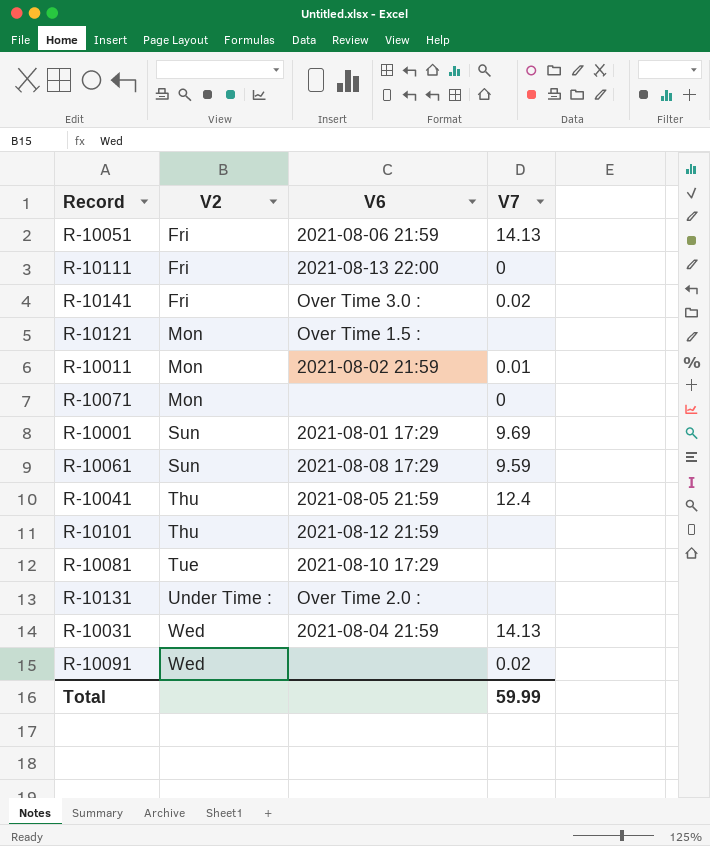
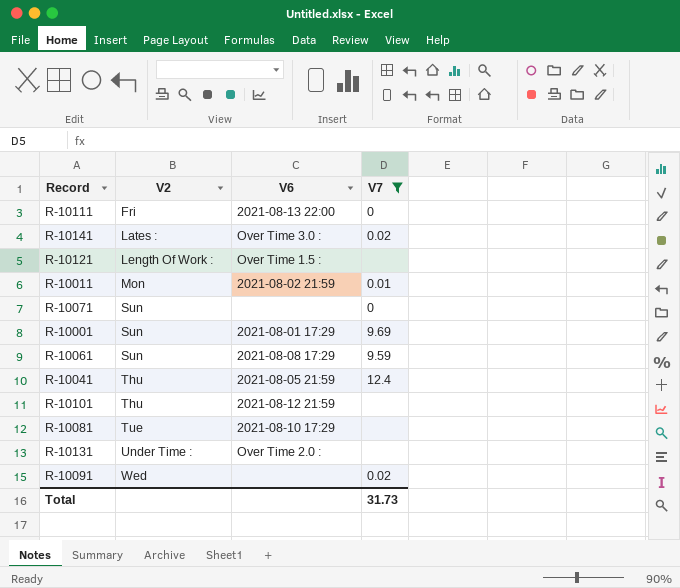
filter: none -> V7 != 14.13
R-10141 | V2: Fri -> Lates :
R-10121 | V2: Mon -> Length Of Work :
R-10071 | V2: Mon -> Sun
Total | V7: 59.99 -> 31.73

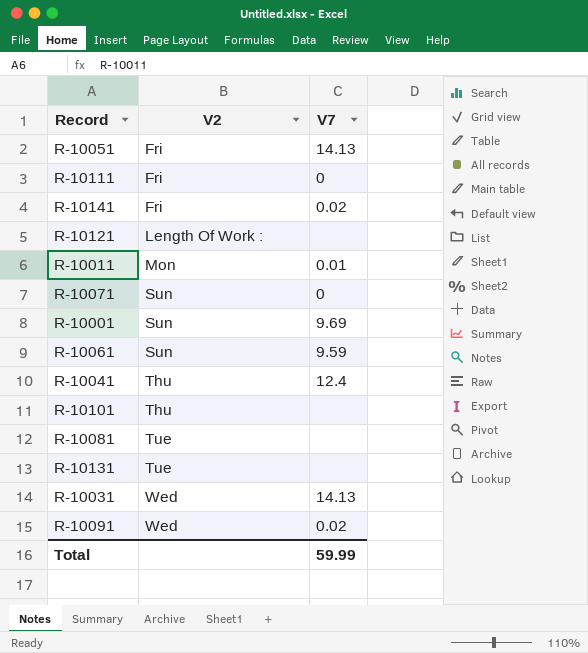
filter: V7 != 14.13 -> none
column V6 | position: 3 -> none
R-10141 | V2: Lates : -> Fri
R-10131 | V2: Under Time : -> Tue
Total | V7: 31.73 -> 59.99

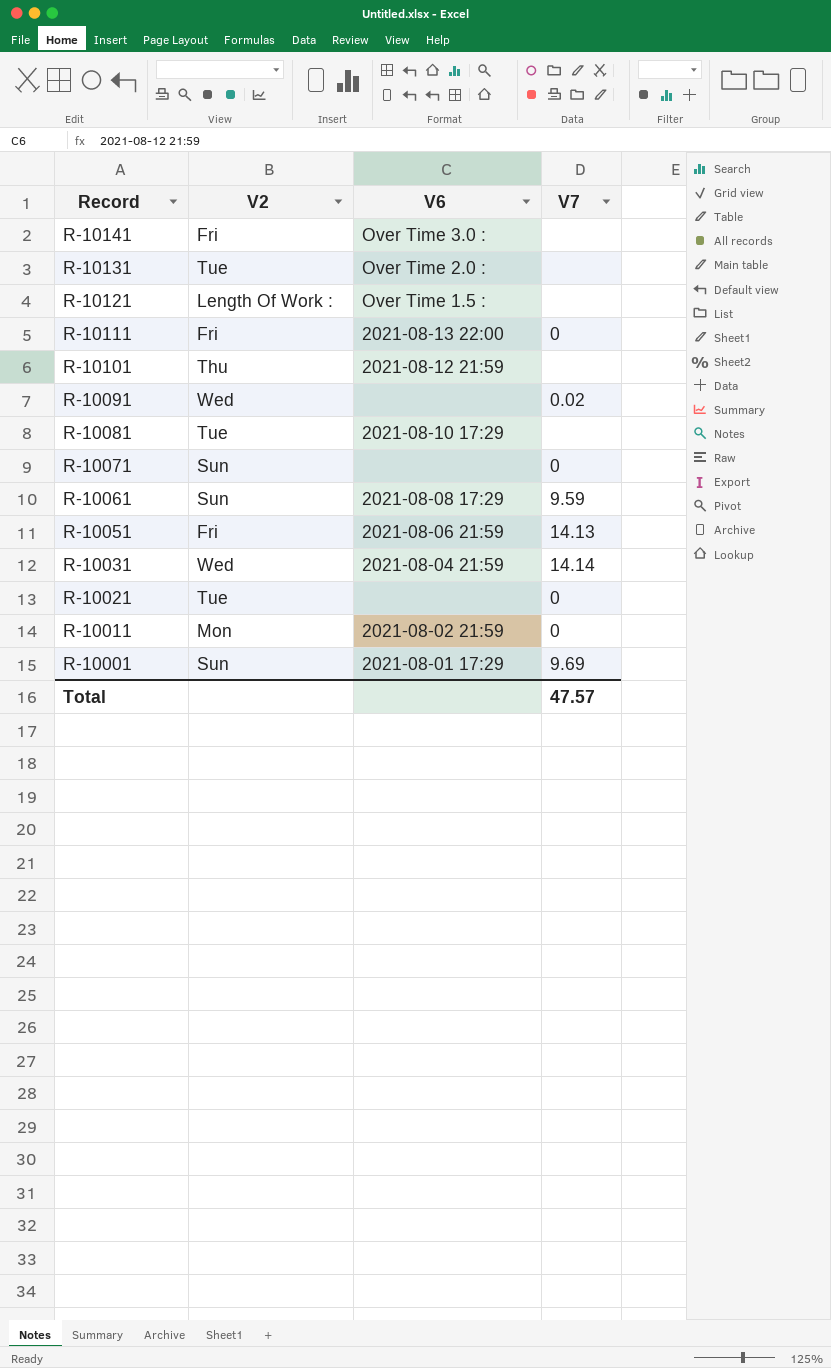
row order: V2 ascending -> Record descending
column V6 | position: none -> 3
row R-10041: Thu | 12.4 -> none
R-10141 | V7: 0.02 -> none
R-10031 | V7: 14.13 -> 14.14
row R-10021: none -> Tue | none | 0
R-10011 | V7: 0.01 -> 0
Total | V7: 59.99 -> 47.57

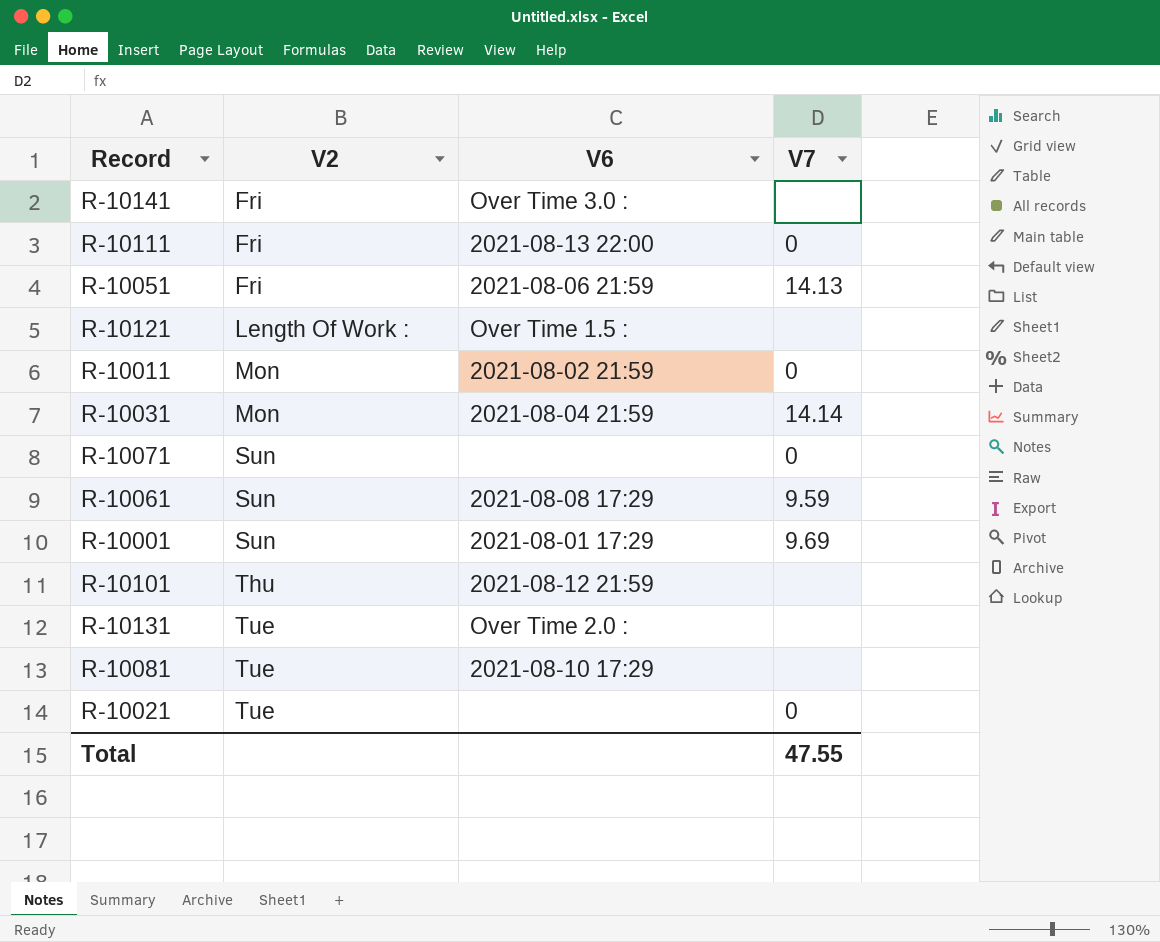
row order: Record descending -> V2 ascending
row R-10091: Wed | none | 0.02 -> none
R-10031 | V2: Wed -> Mon
Total | V7: 47.57 -> 47.55

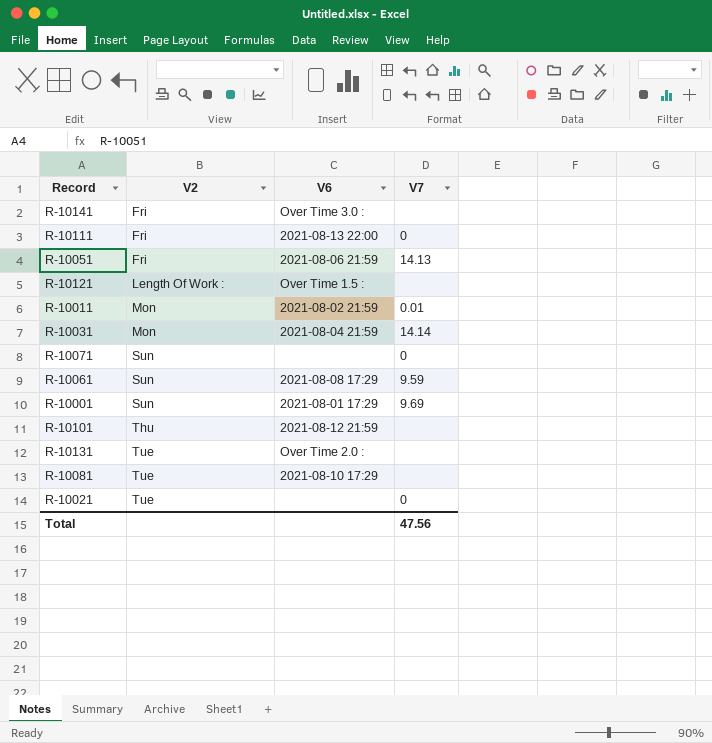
R-10011 | V7: 0 -> 0.01
Total | V7: 47.55 -> 47.56

